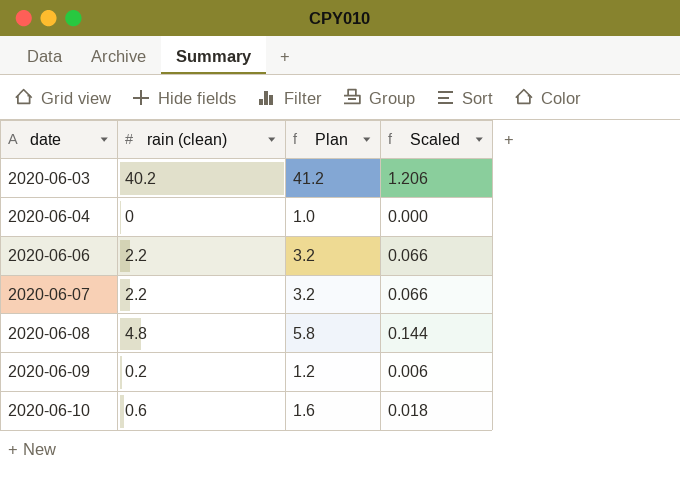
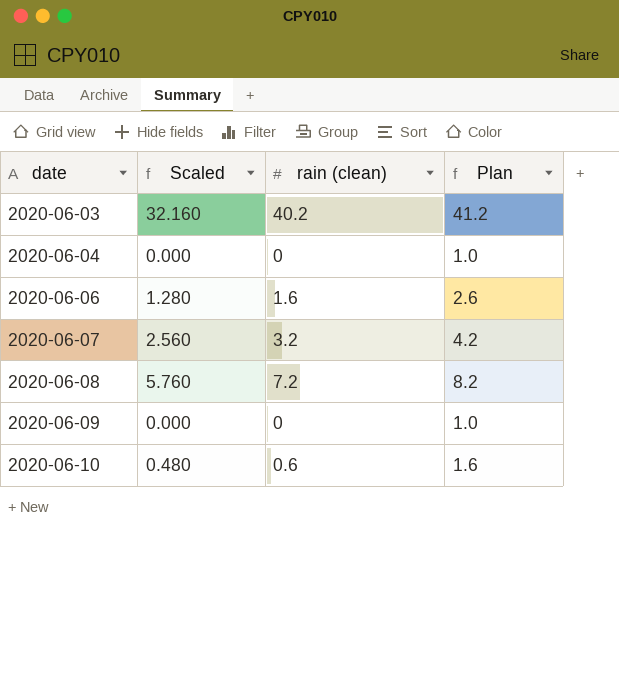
column Scaled | formula: [rain (clean)] * 0.03 -> [rain (clean)] * 0.8
column Scaled | position: 4 -> 2
2020-06-06 | rain (clean): 2.2 -> 1.6
2020-06-06 | Plan: 3.2 -> 2.6
2020-06-07 | rain (clean): 2.2 -> 3.2
2020-06-07 | Plan: 3.2 -> 4.2
2020-06-08 | rain (clean): 4.8 -> 7.2
2020-06-08 | Plan: 5.8 -> 8.2
2020-06-09 | rain (clean): 0.2 -> 0
2020-06-09 | Plan: 1.2 -> 1.0

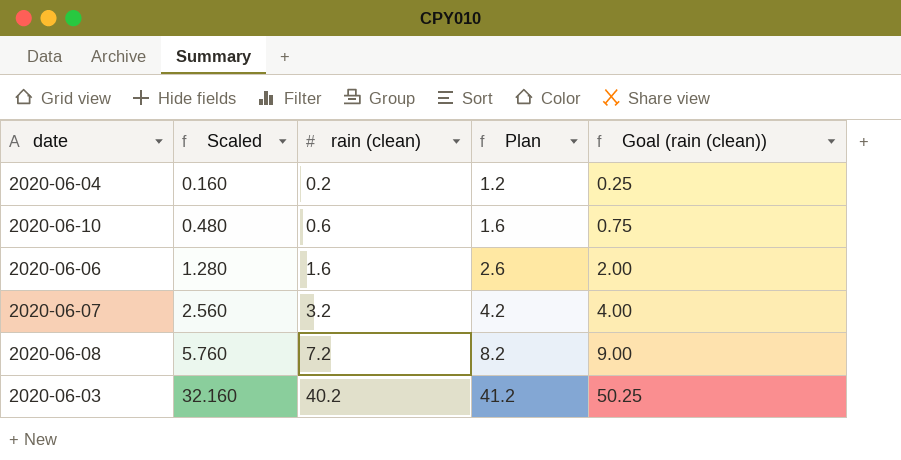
row order: date ascending -> Scaled ascending
column Goal (rain (clean)) | formula: none -> [rain (clean)] * 1.25
row 2020-06-09: 0.000 | 0 | 1.0 -> none
2020-06-04 | Scaled: 0.000 -> 0.160
2020-06-04 | rain (clean): 0 -> 0.2
2020-06-04 | Plan: 1.0 -> 1.2

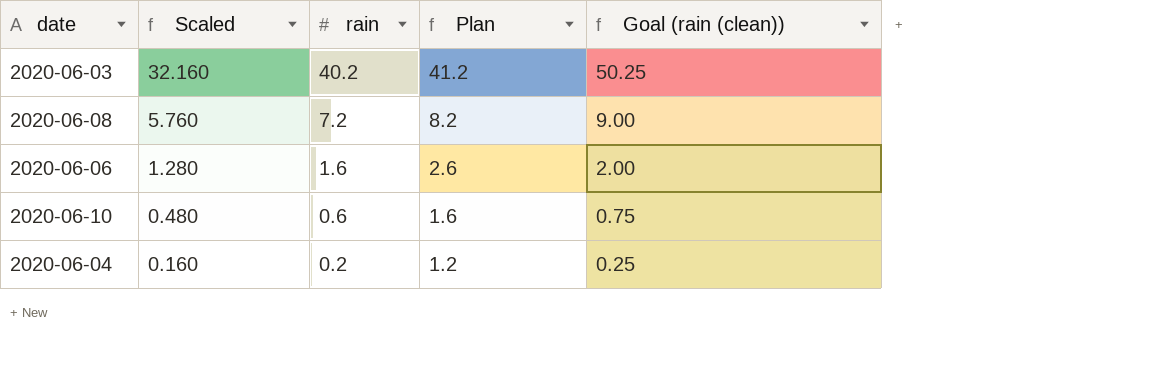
row order: Scaled ascending -> Scaled descending
column name: rain (clean) -> rain
row 2020-06-07: 2.560 | 3.2 | 4.2 | 4.00 -> none

